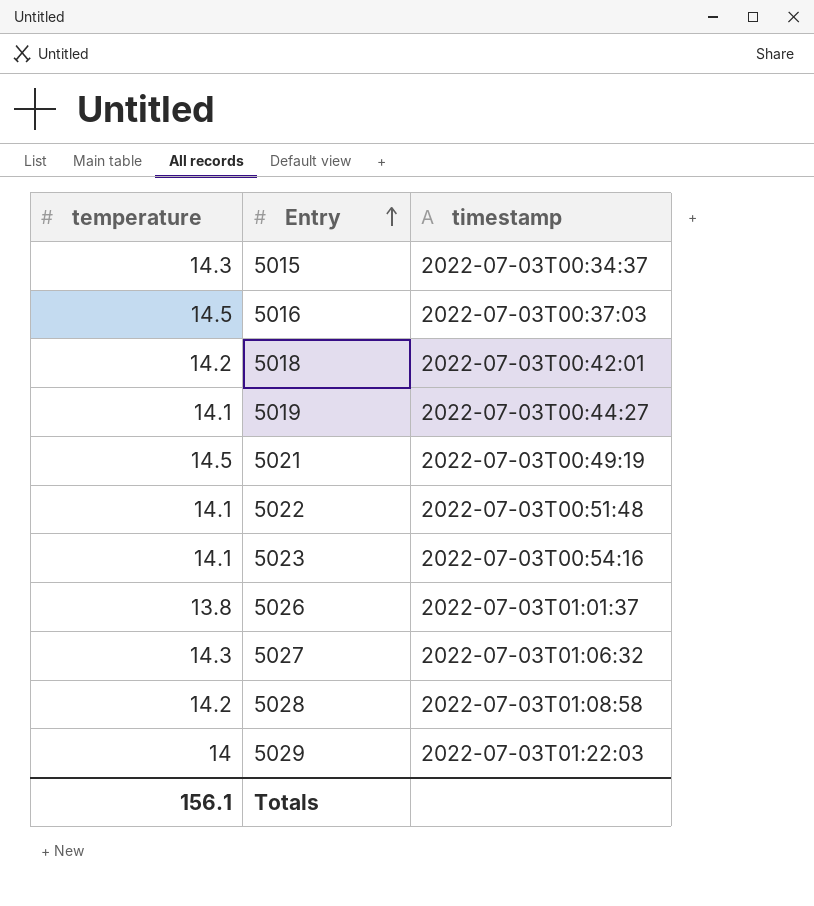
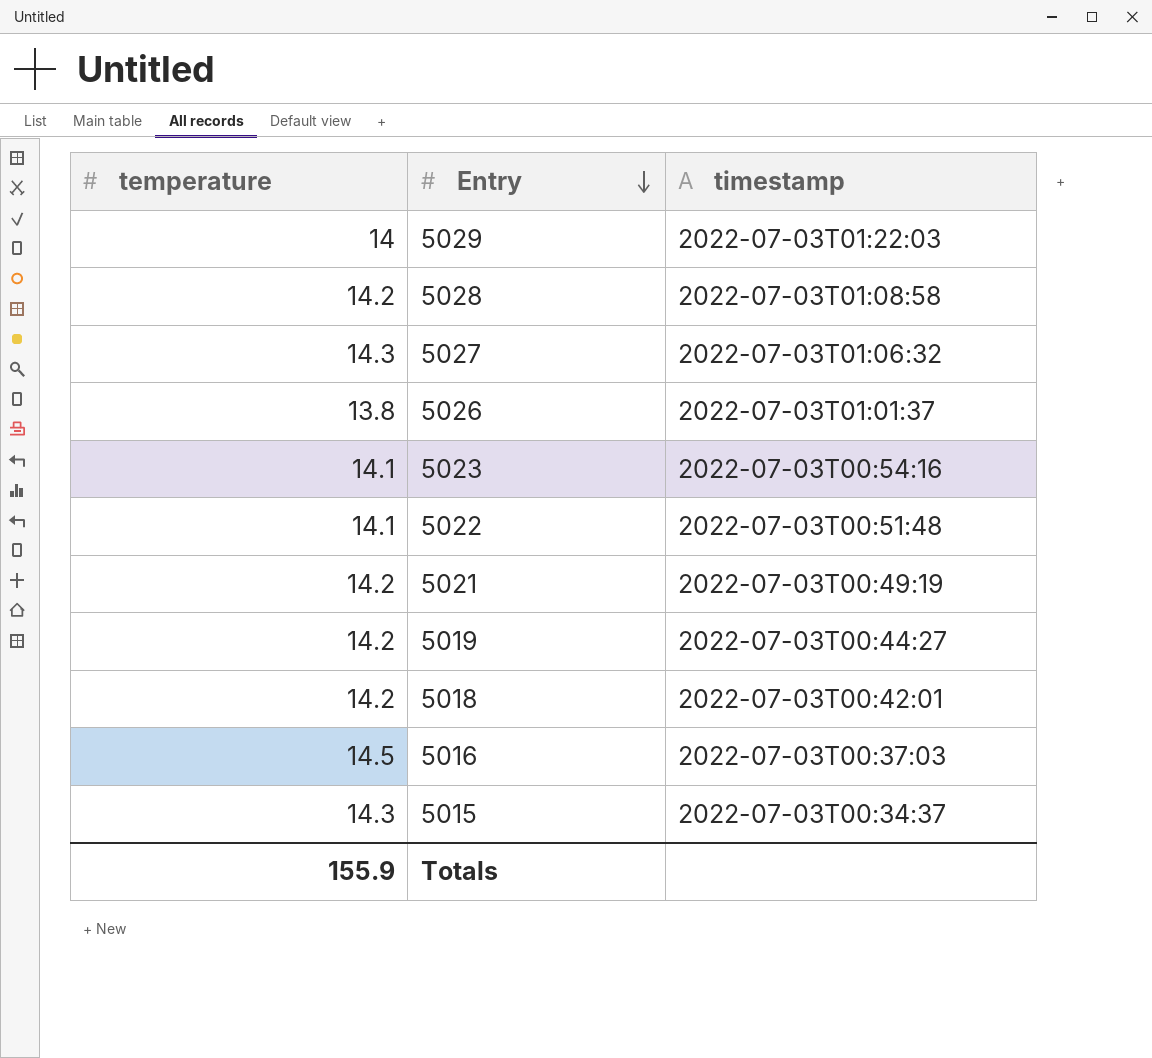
row order: Entry ascending -> Entry descending
5021 | temperature: 14.5 -> 14.2
5019 | temperature: 14.1 -> 14.2
Totals | temperature: 156.1 -> 155.9

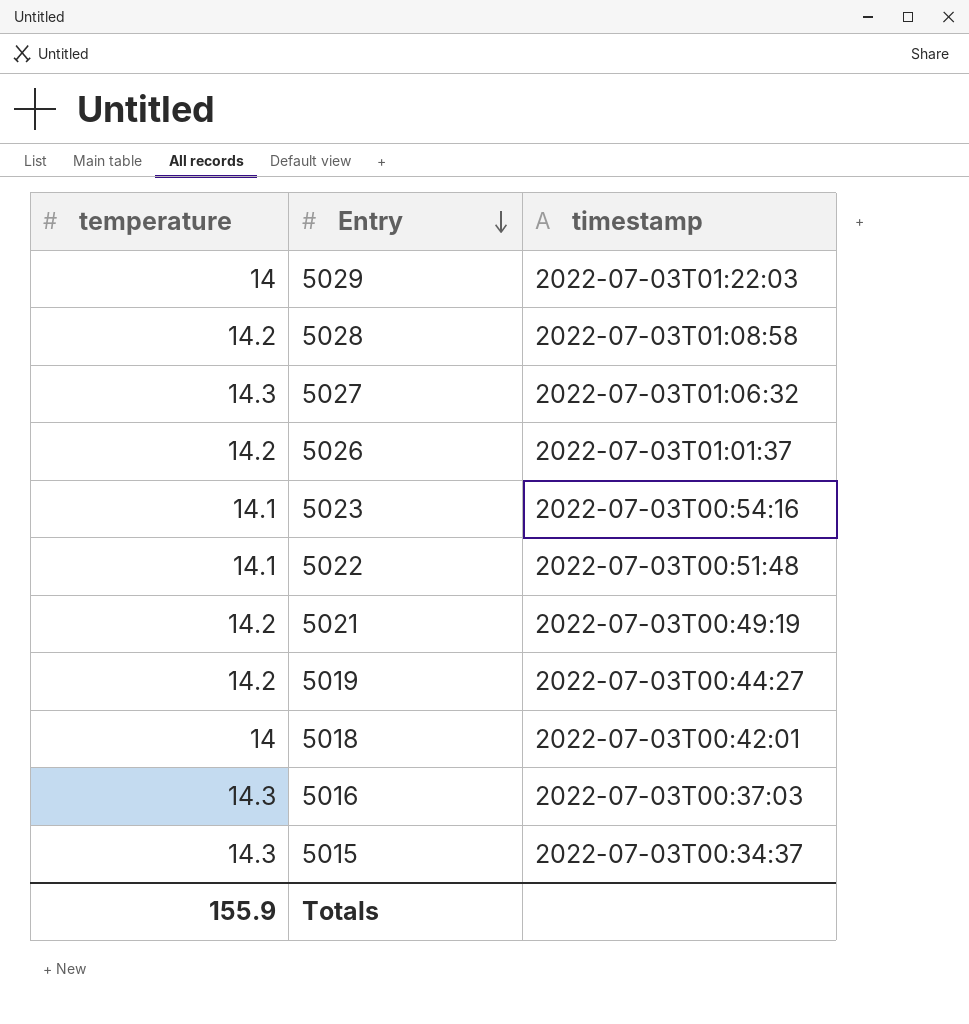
5026 | temperature: 13.8 -> 14.2
5018 | temperature: 14.2 -> 14
5016 | temperature: 14.5 -> 14.3

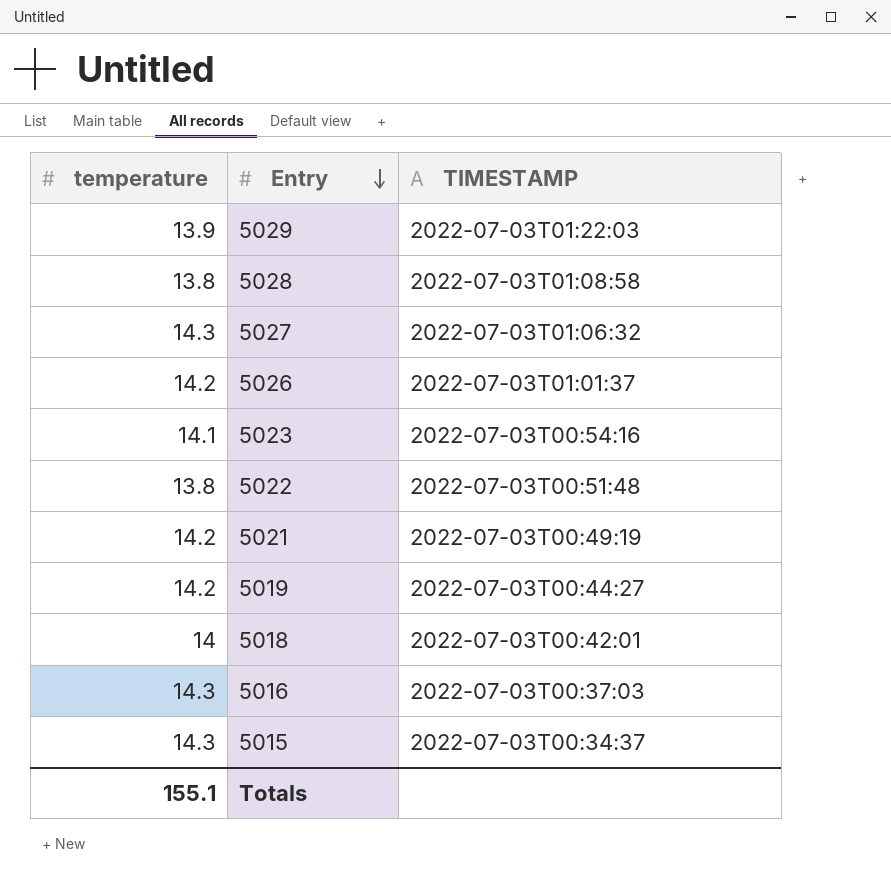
column name: timestamp -> TIMESTAMP
5029 | temperature: 14 -> 13.9
5028 | temperature: 14.2 -> 13.8
5022 | temperature: 14.1 -> 13.8
Totals | temperature: 155.9 -> 155.1

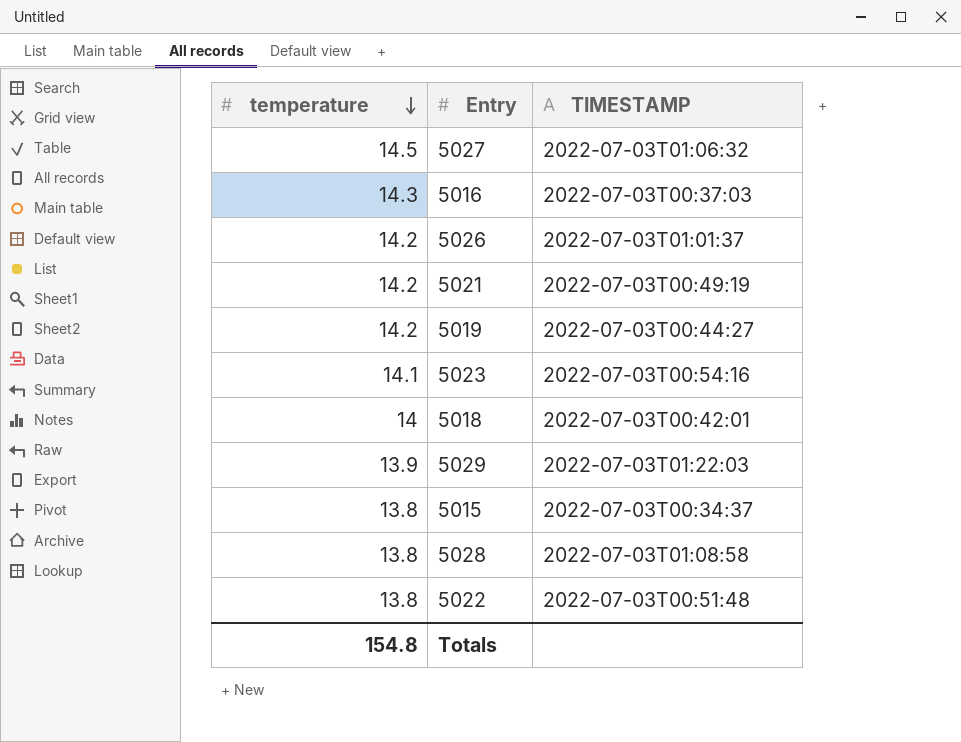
row order: Entry descending -> temperature descending
5027 | temperature: 14.3 -> 14.5
5015 | temperature: 14.3 -> 13.8
Totals | temperature: 155.1 -> 154.8

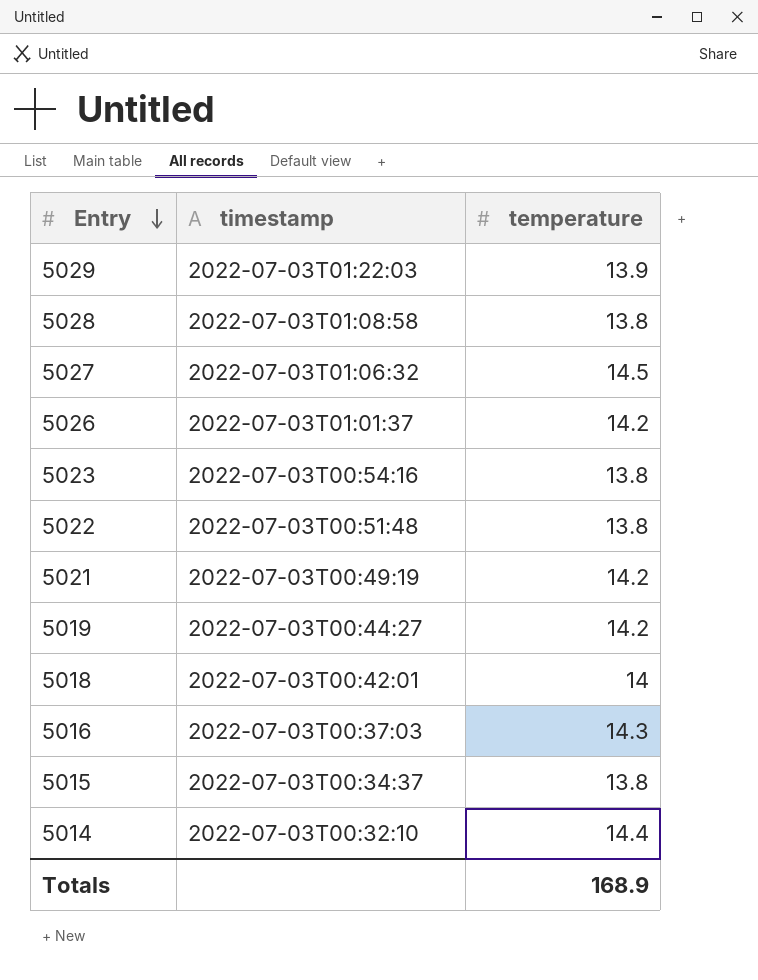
row order: temperature descending -> Entry descending
column name: TIMESTAMP -> timestamp
column temperature | position: 1 -> 3
5023 | temperature: 14.1 -> 13.8
row 5014: none -> 2022-07-03T00:32:10 | 14.4
Totals | temperature: 154.8 -> 168.9

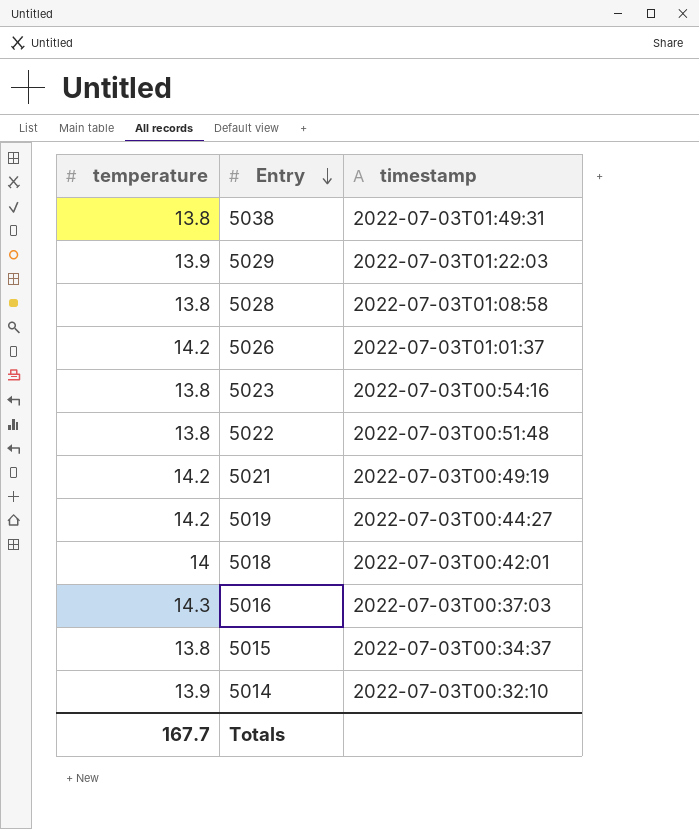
column temperature | position: 3 -> 1
row 5027: 2022-07-03T01:06:32 | 14.5 -> none
row 5038: none -> 13.8 | 2022-07-03T01:49:31
5014 | temperature: 14.4 -> 13.9
Totals | temperature: 168.9 -> 167.7

